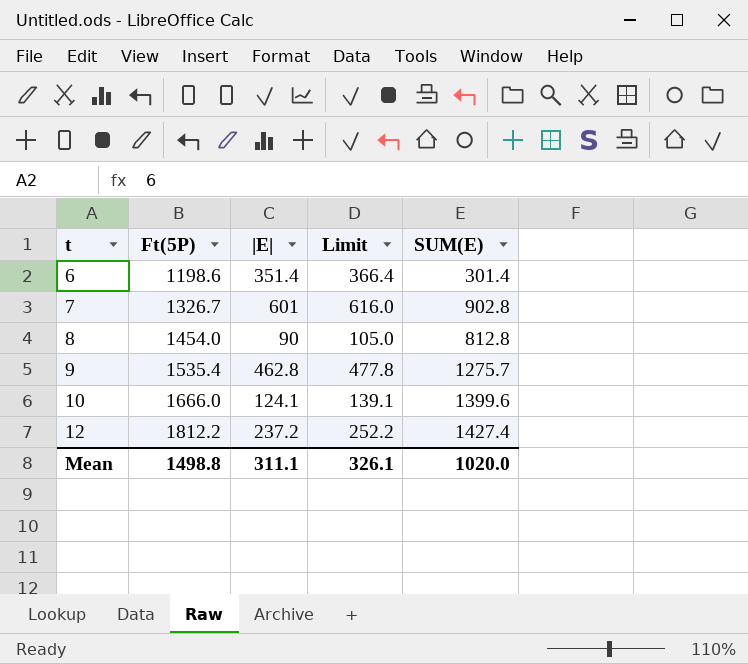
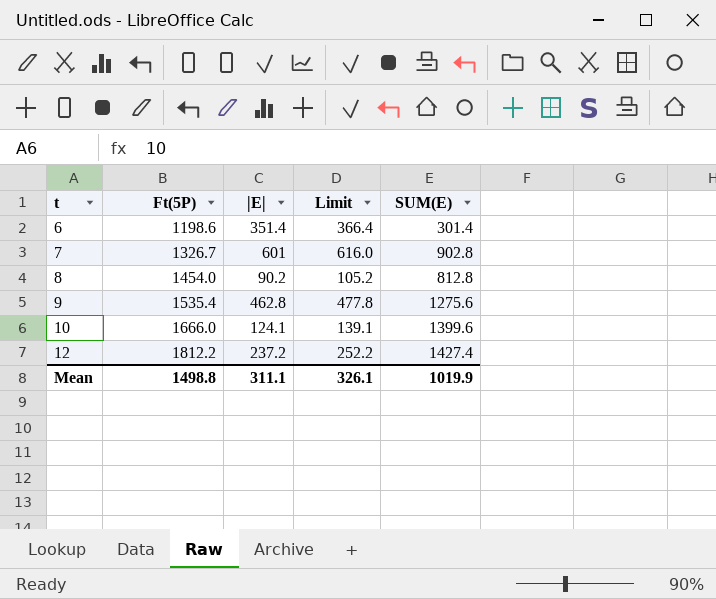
8 | |E|: 90 -> 90.2
8 | Limit: 105.0 -> 105.2
9 | SUM(E): 1275.7 -> 1275.6
Mean | SUM(E): 1020.0 -> 1019.9

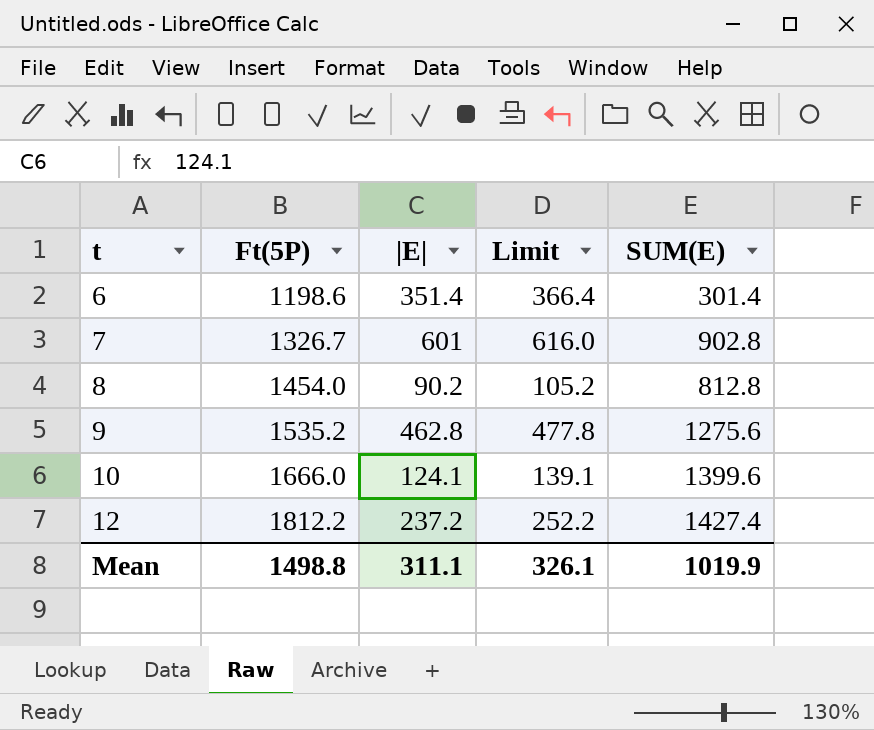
9 | Ft(5P): 1535.4 -> 1535.2

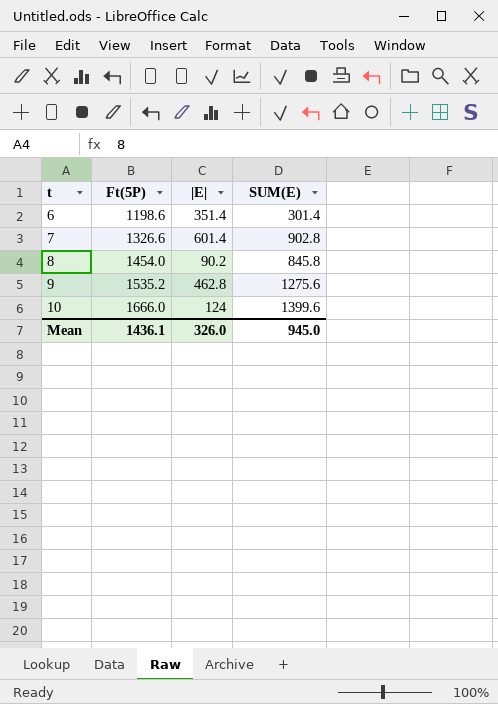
column Limit | formula: [|E|] + 15 -> none
row 12: 1812.2 | 237.2 | 252.2 | 1427.4 -> none
7 | Ft(5P): 1326.7 -> 1326.6
7 | |E|: 601 -> 601.4
8 | SUM(E): 812.8 -> 845.8
10 | |E|: 124.1 -> 124
Mean | Ft(5P): 1498.8 -> 1436.1
Mean | |E|: 311.1 -> 326.0
Mean | SUM(E): 1019.9 -> 945.0

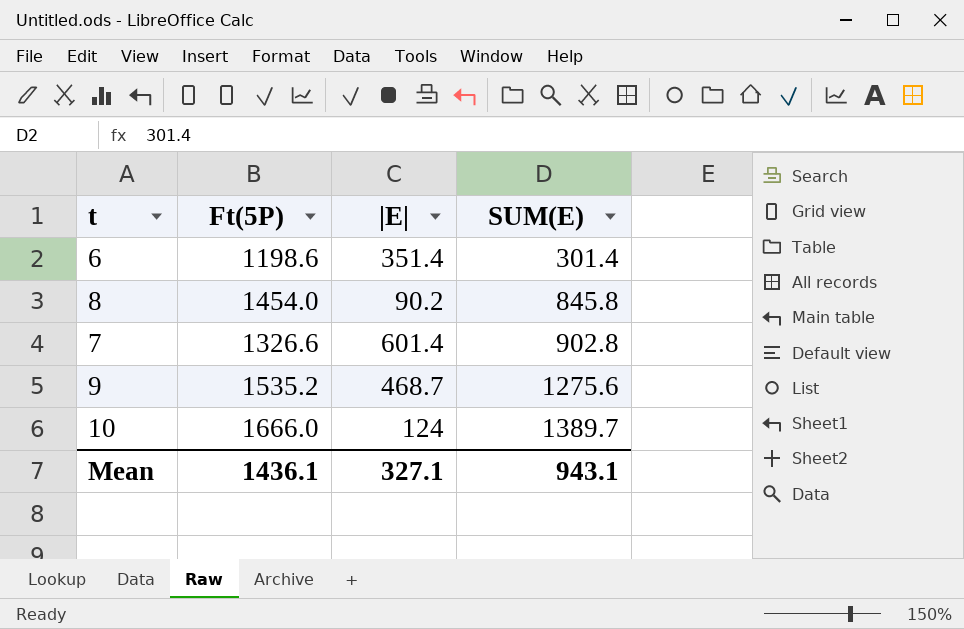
row order: t ascending -> SUM(E) ascending
9 | |E|: 462.8 -> 468.7
10 | SUM(E): 1399.6 -> 1389.7
Mean | |E|: 326.0 -> 327.1
Mean | SUM(E): 945.0 -> 943.1

